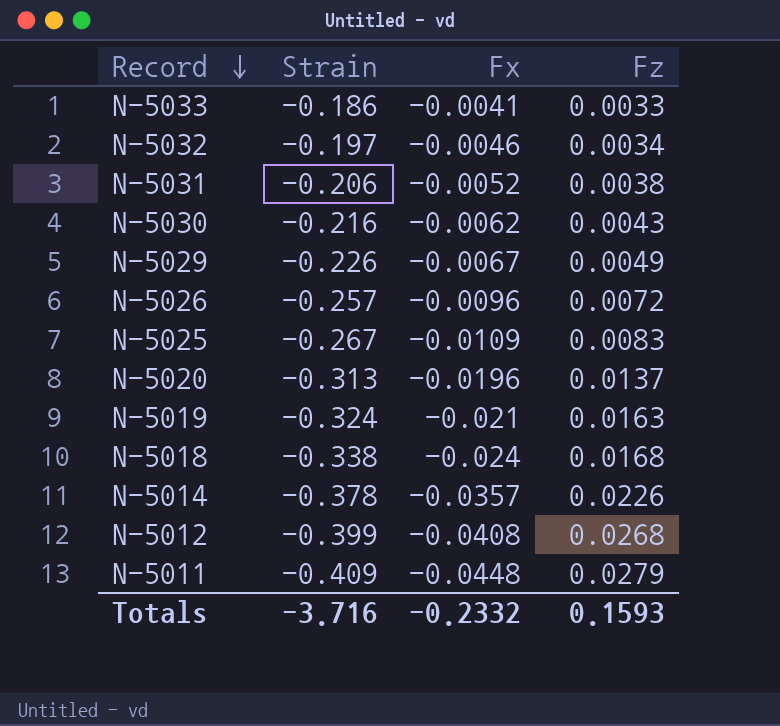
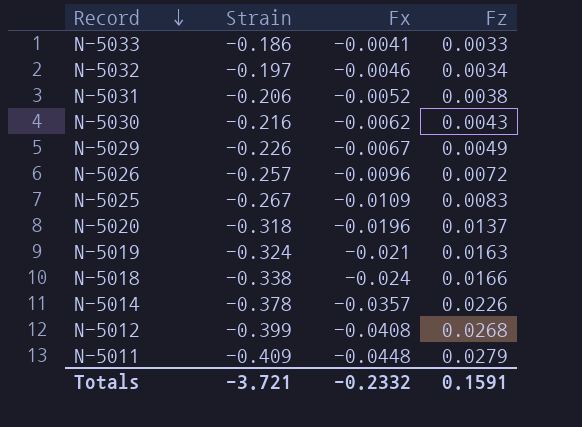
N-5020 | Strain: -0.313 -> -0.318
N-5018 | Fz: 0.0168 -> 0.0166
Totals | Strain: -3.716 -> -3.721
Totals | Fz: 0.1593 -> 0.1591

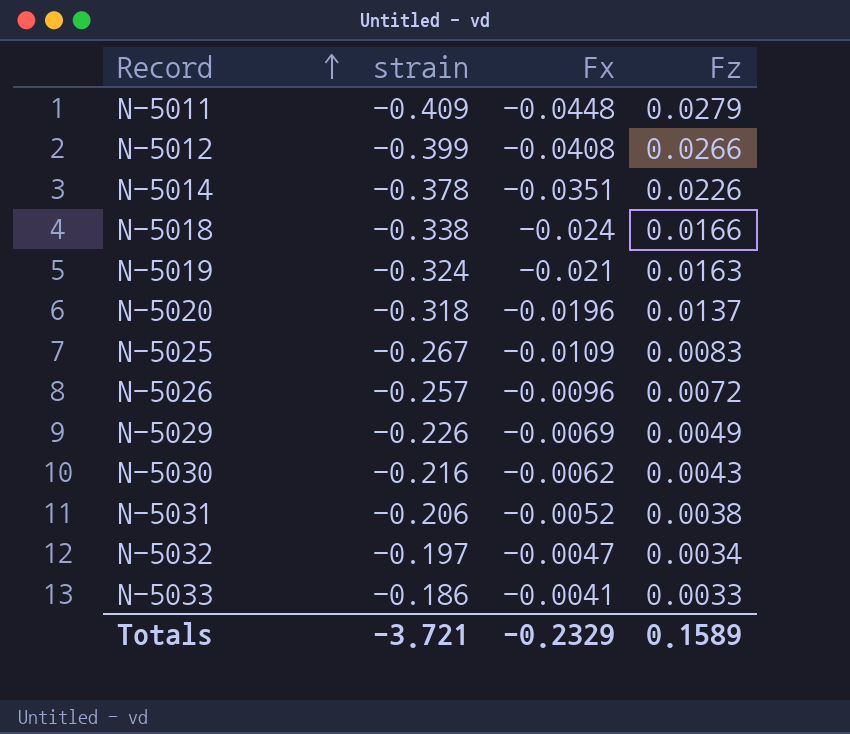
row order: Record descending -> Record ascending
column name: Strain -> strain
N-5012 | Fz: 0.0268 -> 0.0266
N-5014 | Fx: -0.0357 -> -0.0351
N-5029 | Fx: -0.0067 -> -0.0069
N-5032 | Fx: -0.0046 -> -0.0047
Totals | Fx: -0.2332 -> -0.2329
Totals | Fz: 0.1591 -> 0.1589

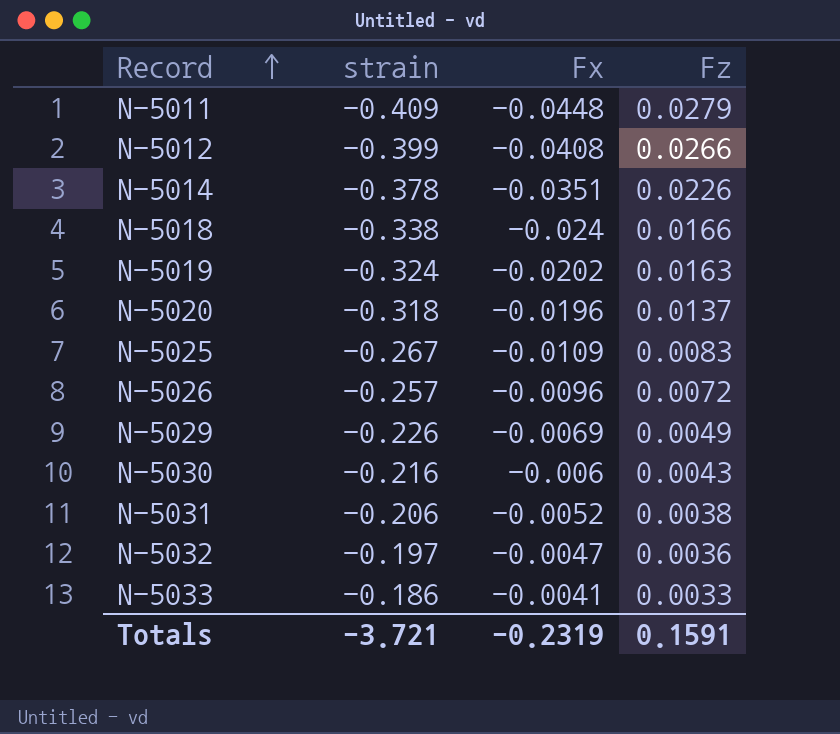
N-5019 | Fx: -0.021 -> -0.0202
N-5030 | Fx: -0.0062 -> -0.006
N-5032 | Fz: 0.0034 -> 0.0036
Totals | Fx: -0.2329 -> -0.2319
Totals | Fz: 0.1589 -> 0.1591

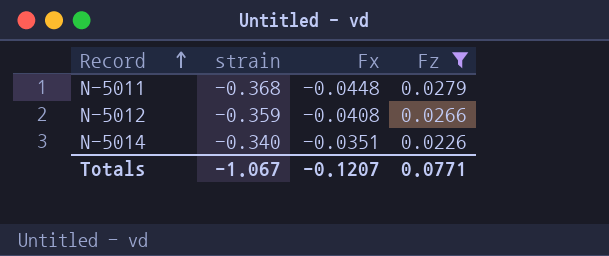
filter: none -> Fz >= 0.0226
N-5011 | strain: -0.409 -> -0.368
N-5012 | strain: -0.399 -> -0.359
N-5014 | strain: -0.378 -> -0.340
Totals | strain: -3.721 -> -1.067
Totals | Fx: -0.2319 -> -0.1207
Totals | Fz: 0.1591 -> 0.0771

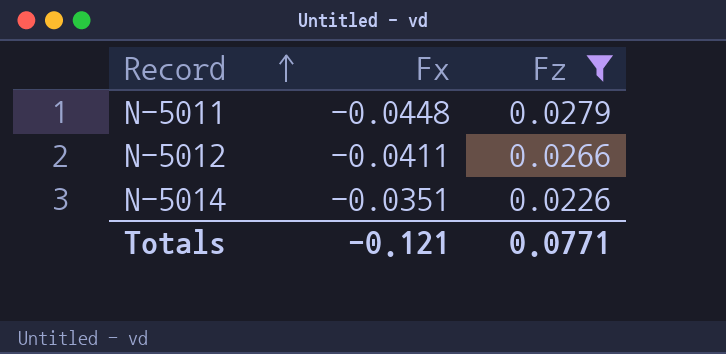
column strain | position: 2 -> none
N-5012 | Fx: -0.0408 -> -0.0411
Totals | Fx: -0.1207 -> -0.121

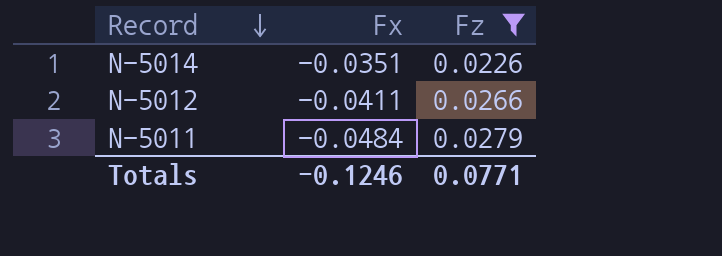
row order: Record ascending -> Record descending
N-5011 | Fx: -0.0448 -> -0.0484
Totals | Fx: -0.121 -> -0.1246

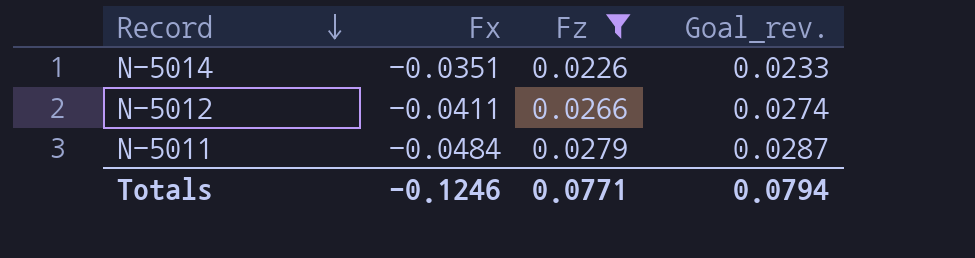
column Goal_rev. | formula: none -> [Fz] * 1.03

